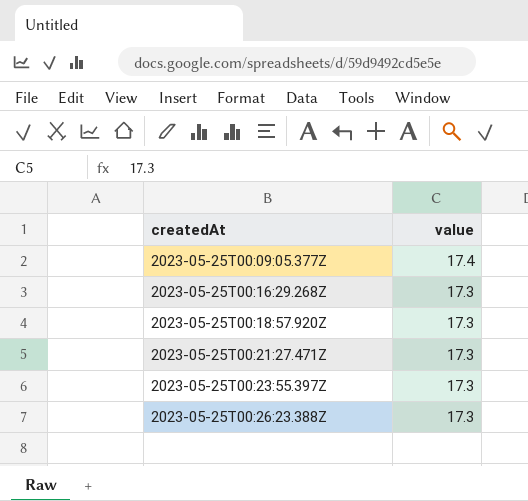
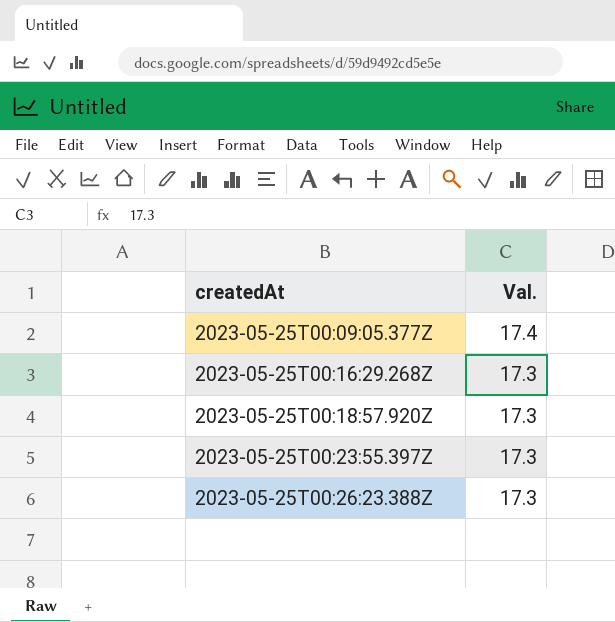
column name: value -> Val.
row 2023-05-25T00:21:27.471Z: 17.3 -> none

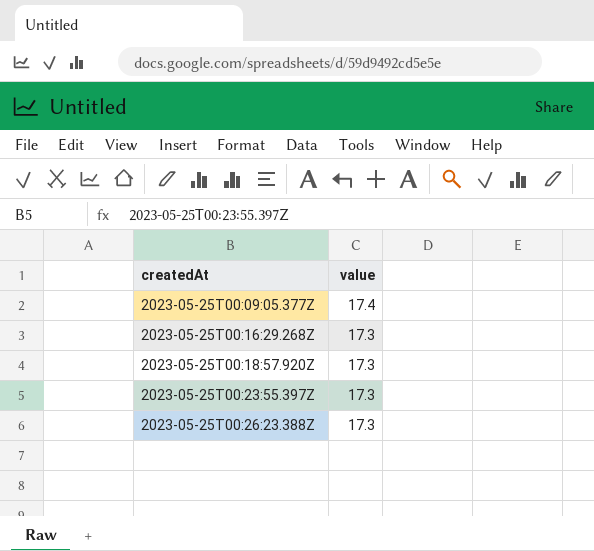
column name: Val. -> value

